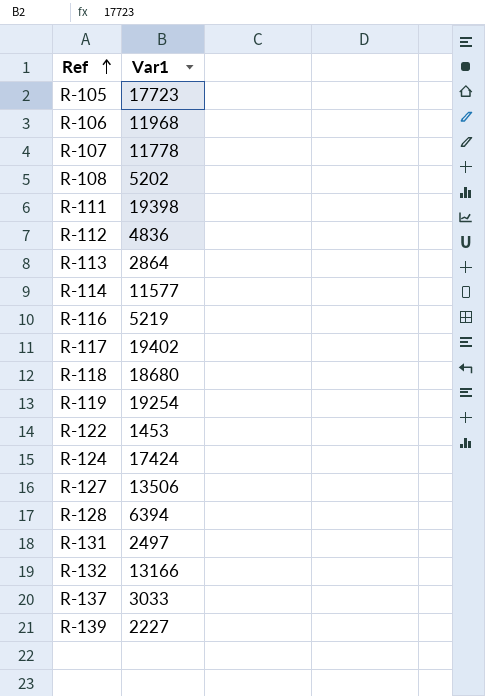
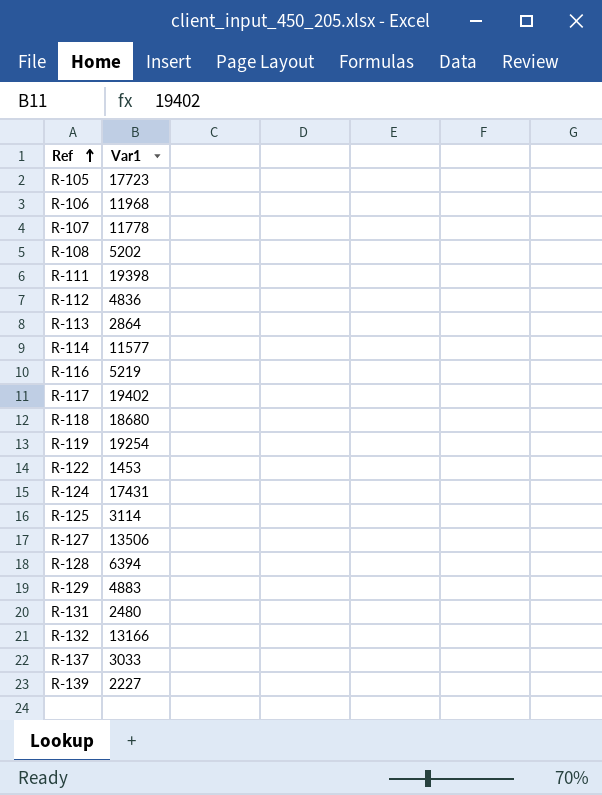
R-124 | Var1: 17424 -> 17431
row R-125: none -> 3114
row R-129: none -> 4883
R-131 | Var1: 2497 -> 2480

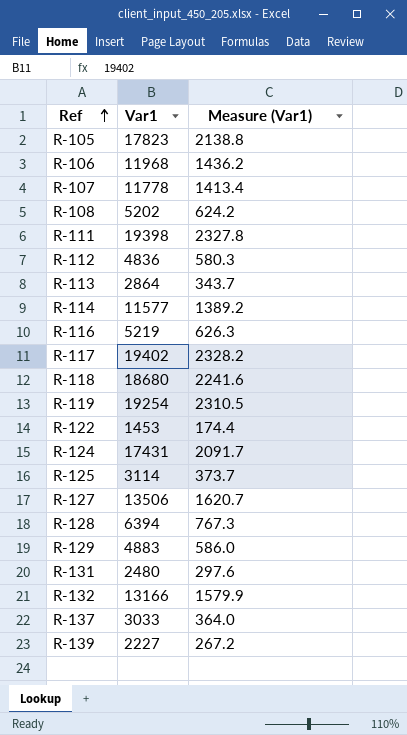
column Measure (Var1) | formula: none -> [Var1] * 0.12
R-105 | Var1: 17723 -> 17823

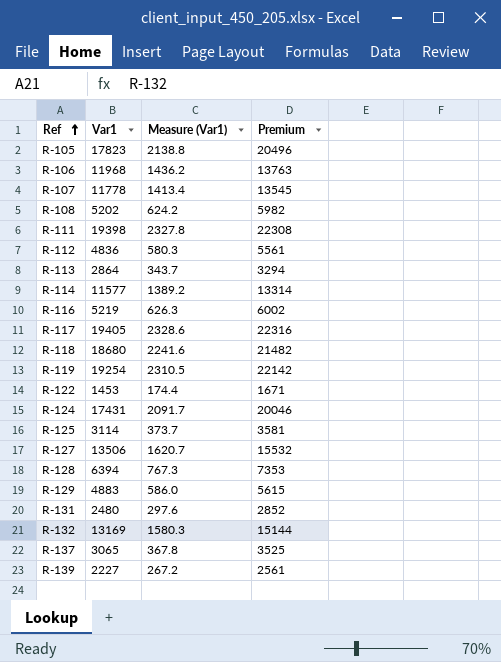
column Premium | formula: none -> [Var1] * 1.15
R-117 | Var1: 19402 -> 19405
R-117 | Measure (Var1): 2328.2 -> 2328.6
R-132 | Var1: 13166 -> 13169
R-132 | Measure (Var1): 1579.9 -> 1580.3
R-137 | Var1: 3033 -> 3065
R-137 | Measure (Var1): 364.0 -> 367.8

